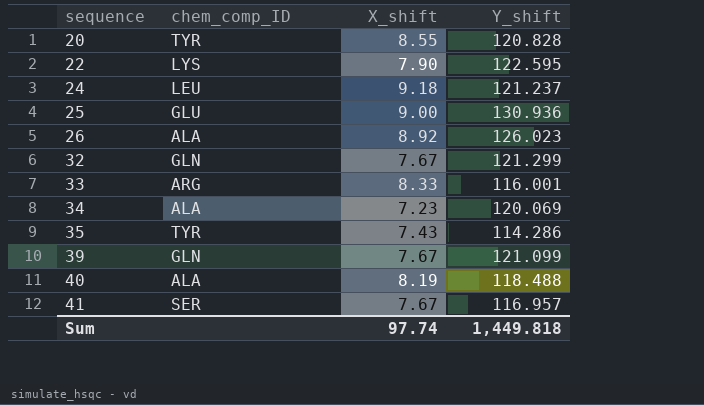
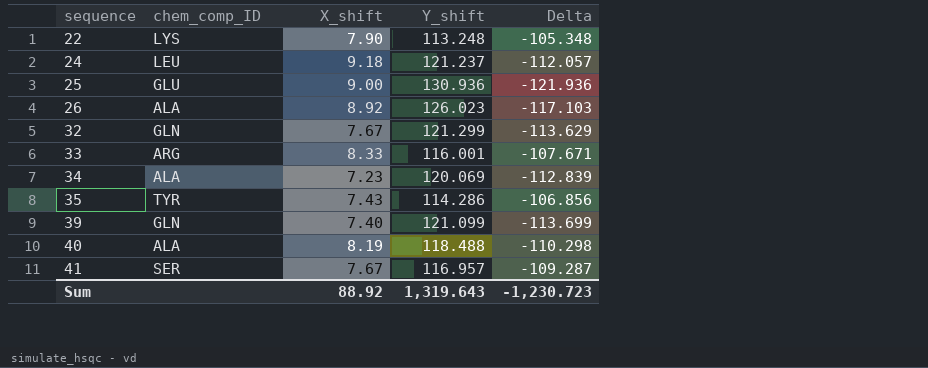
column Delta | formula: none -> [X_shift] - [Y_shift]
row 20: TYR | 8.55 | 120.828 -> none
22 | Y_shift: 122.595 -> 113.248
39 | X_shift: 7.67 -> 7.40
Sum | X_shift: 97.74 -> 88.92
Sum | Y_shift: 1,449.818 -> 1,319.643

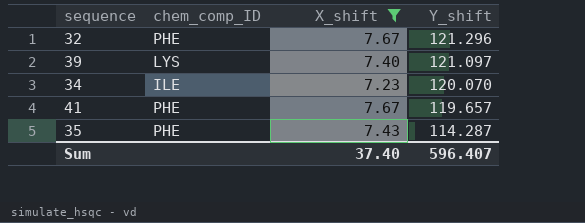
filter: none -> X_shift <= 7.67
row order: sequence ascending -> Y_shift descending
column Delta | formula: [X_shift] - [Y_shift] -> none
32 | chem_comp_ID: GLN -> PHE
32 | Y_shift: 121.299 -> 121.296
39 | chem_comp_ID: GLN -> LYS
39 | Y_shift: 121.099 -> 121.097
34 | chem_comp_ID: ALA -> ILE
34 | Y_shift: 120.069 -> 120.070
41 | chem_comp_ID: SER -> PHE
41 | Y_shift: 116.957 -> 119.657
35 | chem_comp_ID: TYR -> PHE
35 | Y_shift: 114.286 -> 114.287
Sum | X_shift: 88.92 -> 37.40
Sum | Y_shift: 1,319.643 -> 596.407

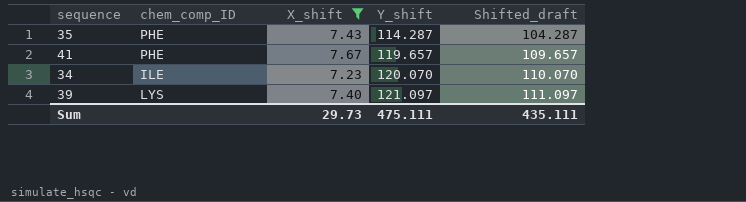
row order: Y_shift descending -> Y_shift ascending
column Shifted_draft | formula: none -> [Y_shift] - 10
row 32: PHE | 7.67 | 121.296 -> none
Sum | X_shift: 37.40 -> 29.73
Sum | Y_shift: 596.407 -> 475.111

